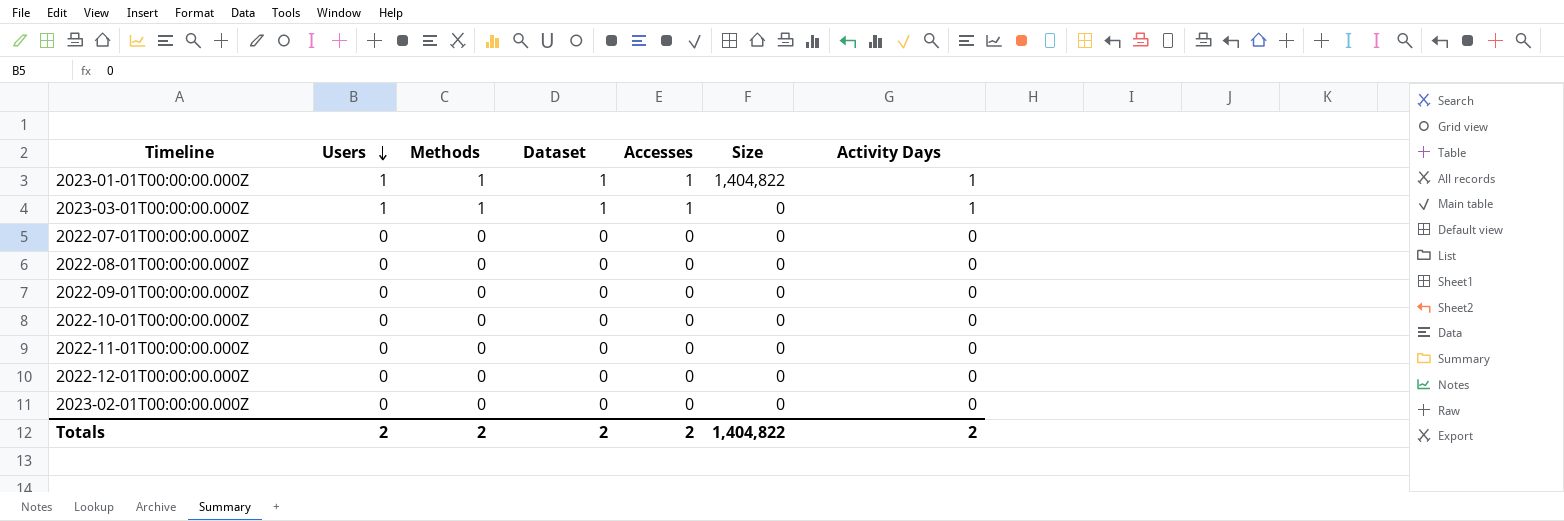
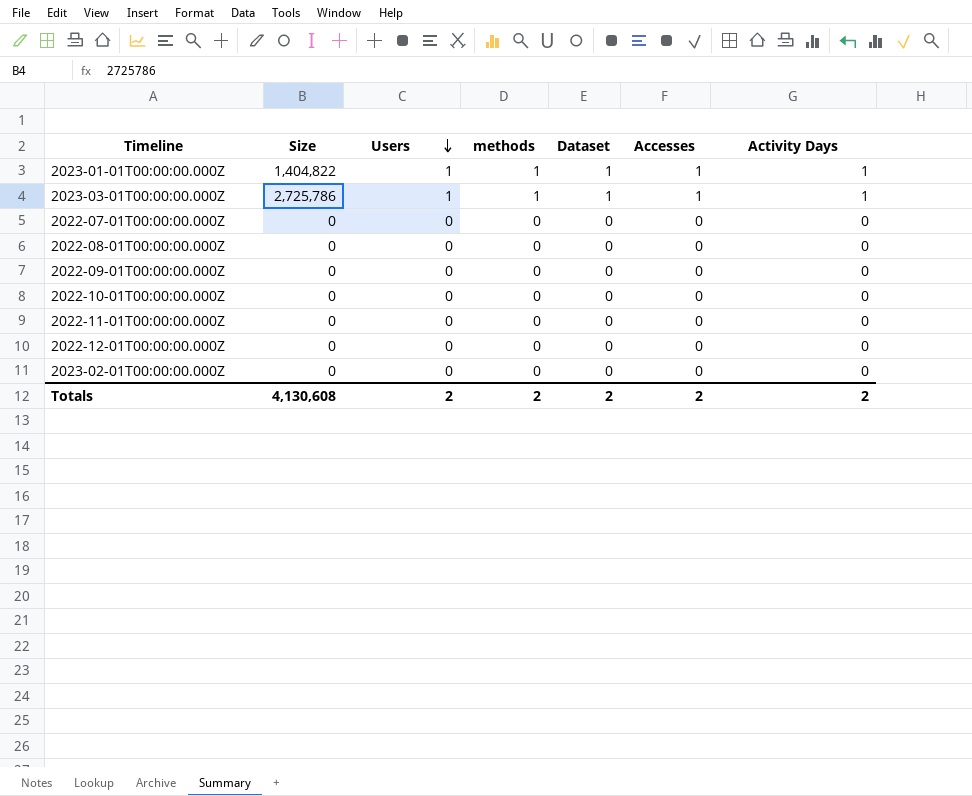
column Size | position: 6 -> 2
column name: Methods -> methods
2023-03-01T00:00:00.000Z | Size: 0 -> 2,725,786
Totals | Size: 1,404,822 -> 4,130,608

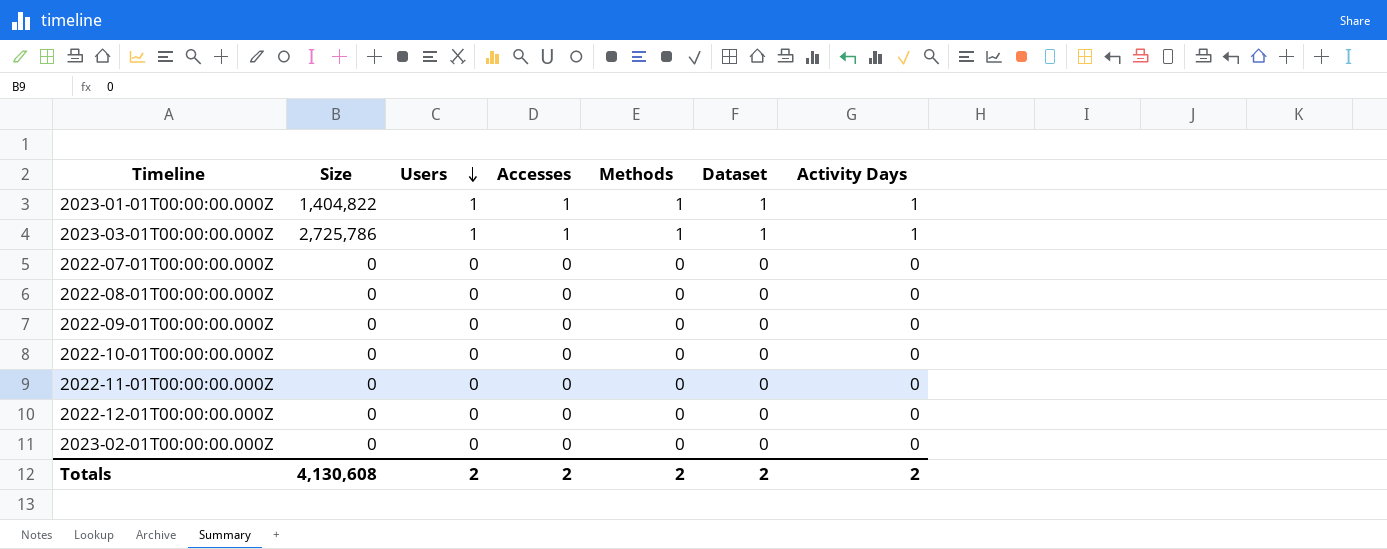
column Accesses | position: 6 -> 4
column name: methods -> Methods

